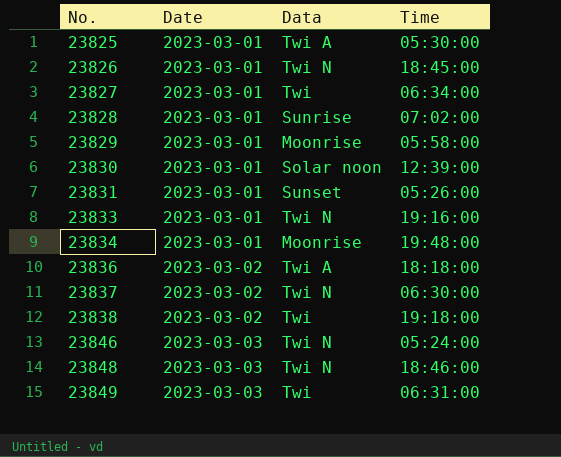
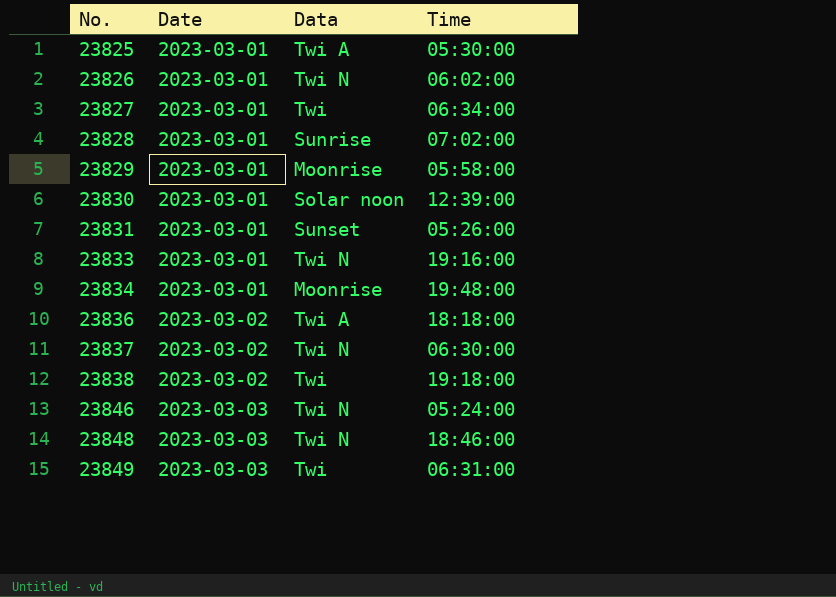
23826 | Time: 18:45:00 -> 06:02:00

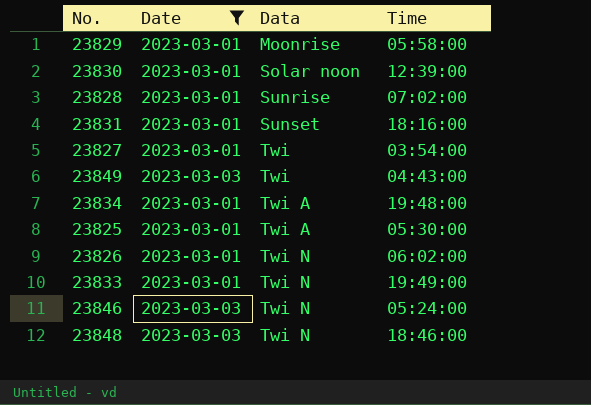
filter: none -> Date != 2023-03-02
row order: No. ascending -> Data ascending
23831 | Time: 05:26:00 -> 18:16:00
23827 | Time: 06:34:00 -> 03:54:00
23849 | Time: 06:31:00 -> 04:43:00
23834 | Data: Moonrise -> Twi A
23833 | Time: 19:16:00 -> 19:49:00

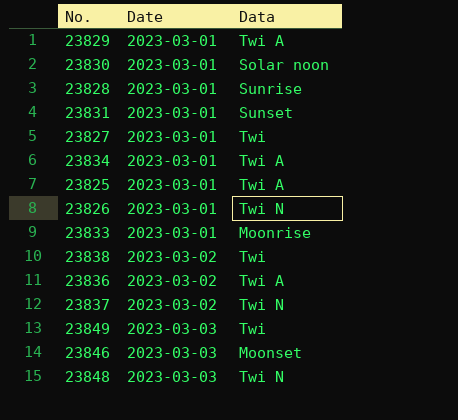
filter: Date != 2023-03-02 -> none
row order: Data ascending -> Date ascending
column Time | position: 4 -> none
23829 | Data: Moonrise -> Twi A
23833 | Data: Twi N -> Moonrise
23846 | Data: Twi N -> Moonset

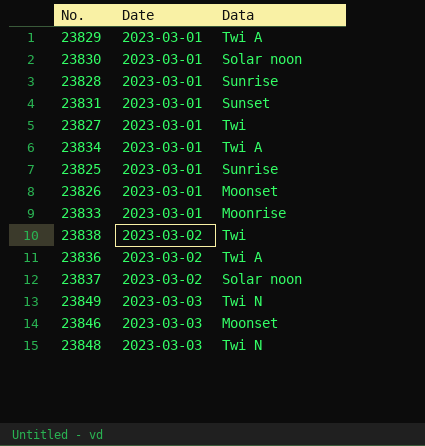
23825 | Data: Twi A -> Sunrise
23826 | Data: Twi N -> Moonset
23837 | Data: Twi N -> Solar noon
23849 | Data: Twi -> Twi N

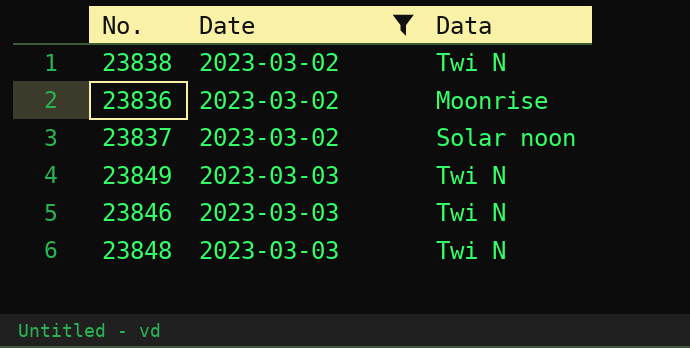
filter: none -> Date != 2023-03-01
23838 | Data: Twi -> Twi N
23836 | Data: Twi A -> Moonrise
23846 | Data: Moonset -> Twi N

